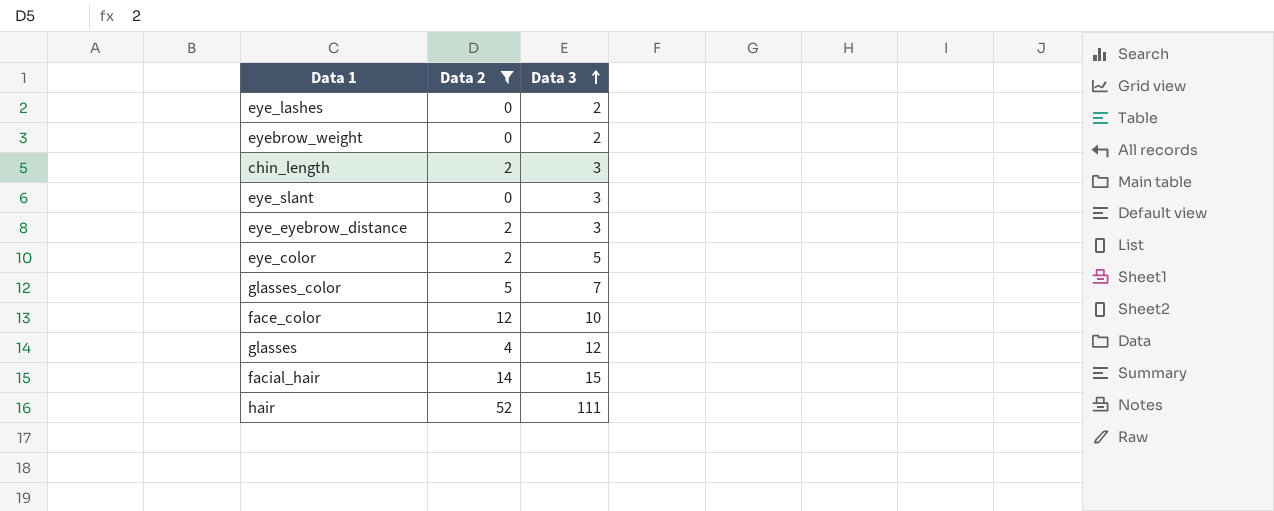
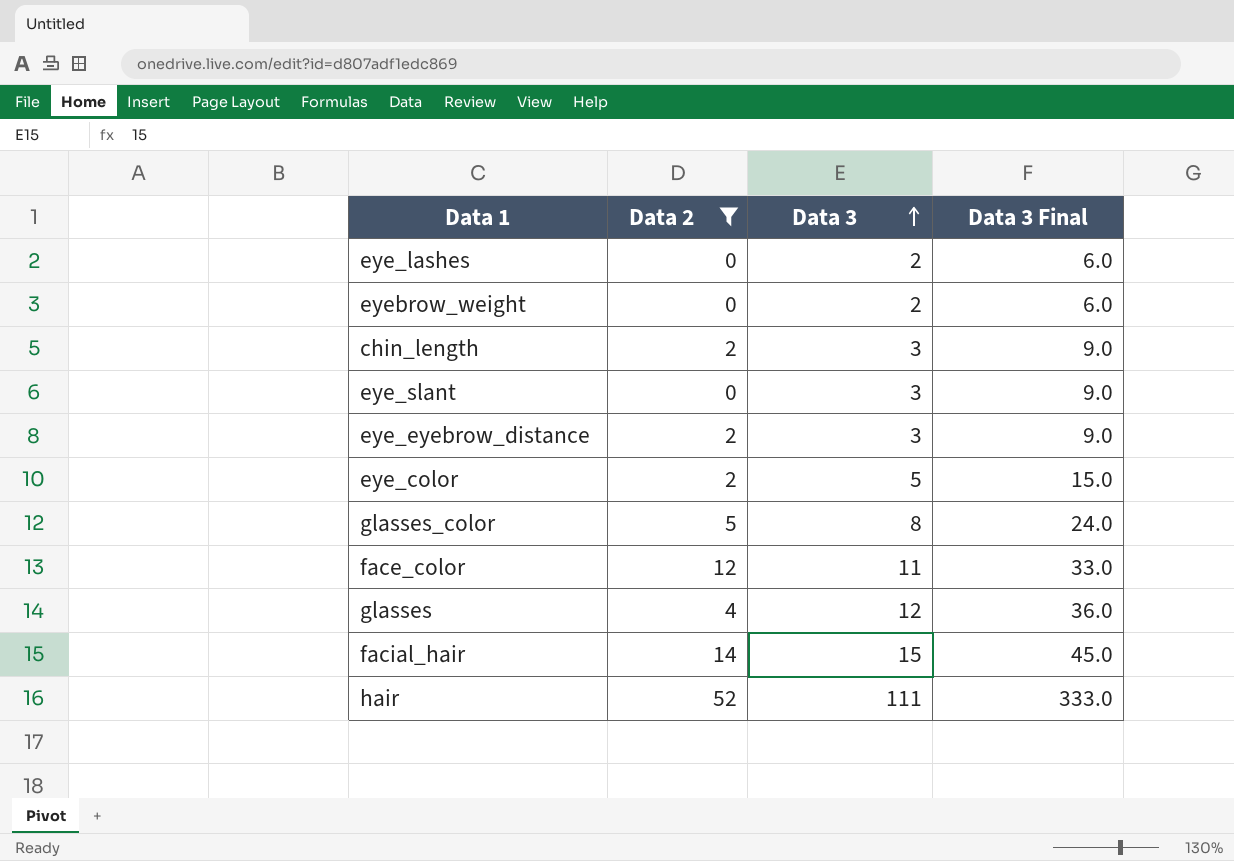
column Data 3 Final | formula: none -> [Data 3] * 3
glasses_color | Data 3: 7 -> 8
face_color | Data 3: 10 -> 11

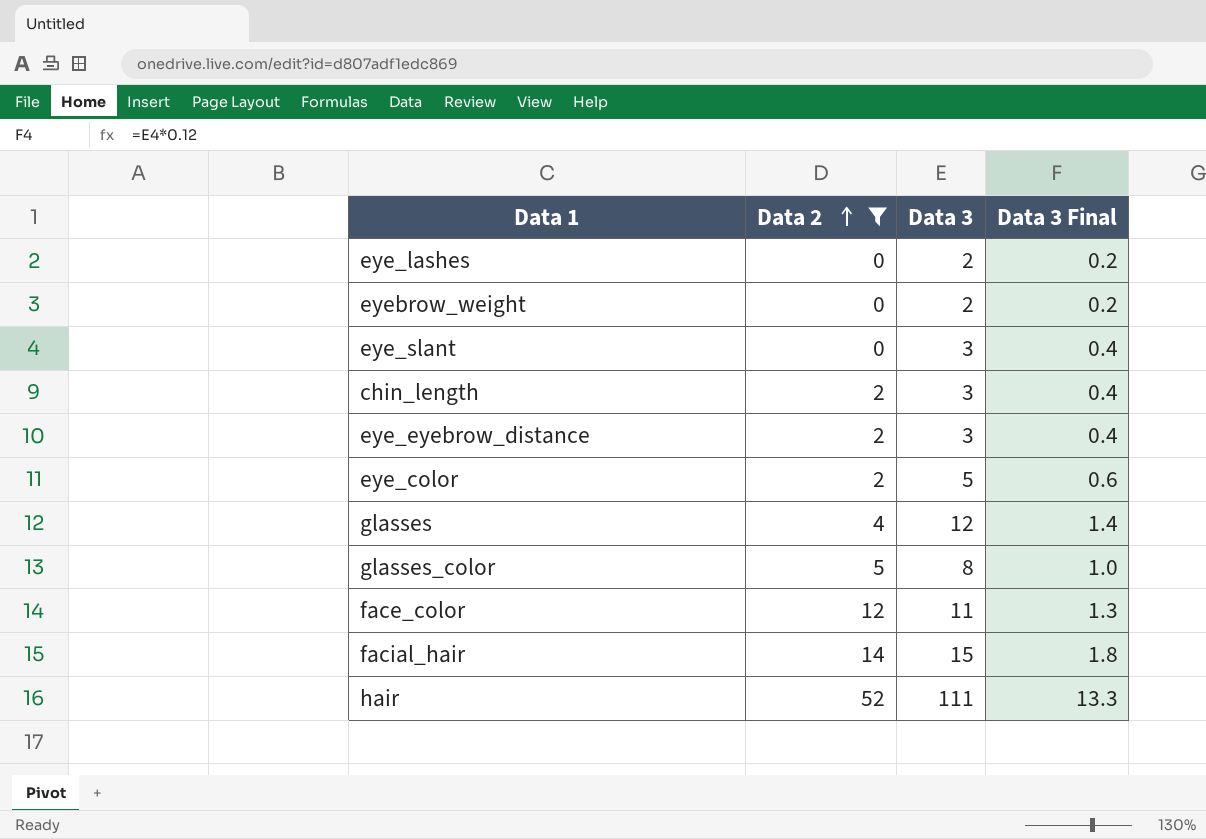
row order: Data 3 ascending -> Data 2 ascending
column Data 3 Final | formula: [Data 3] * 3 -> [Data 3] * 0.12

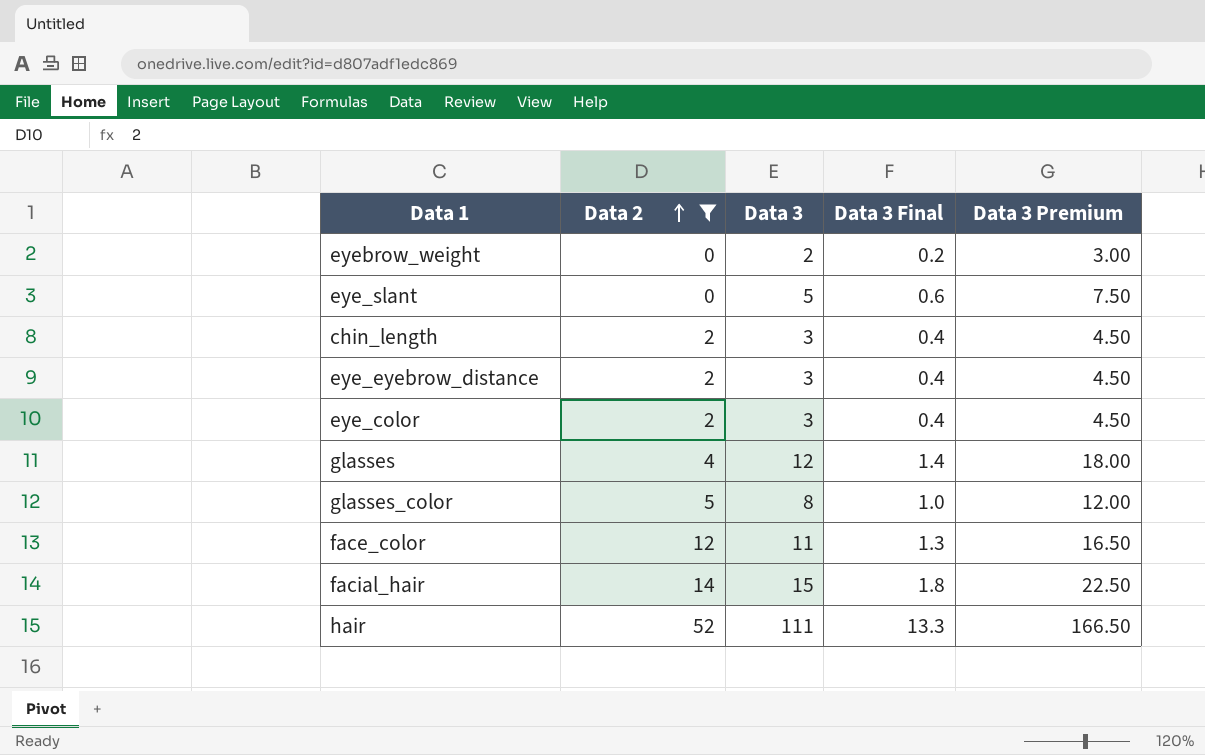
column Data 3 Premium | formula: none -> [Data 3] * 1.5
row eye_lashes: 0 | 2 | 0.2 -> none
eye_slant | Data 3: 3 -> 5
eye_slant | Data 3 Final: 0.4 -> 0.6
eye_color | Data 3: 5 -> 3
eye_color | Data 3 Final: 0.6 -> 0.4

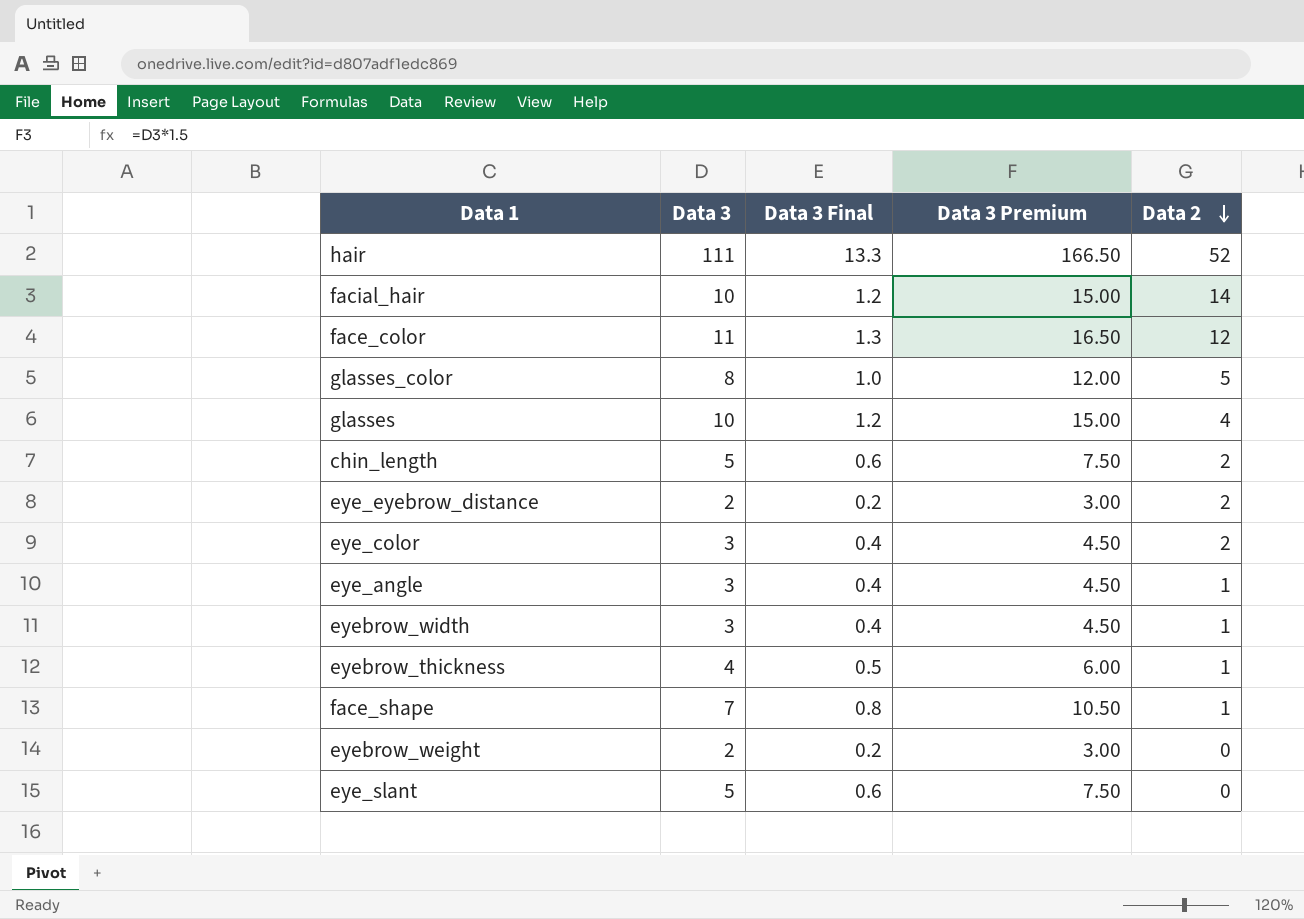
filter: Data 2 != 1 -> none
row order: Data 2 ascending -> Data 2 descending
column Data 2 | position: 2 -> 5
facial_hair | Data 3: 15 -> 10
facial_hair | Data 3 Final: 1.8 -> 1.2
facial_hair | Data 3 Premium: 22.50 -> 15.00
glasses | Data 3: 12 -> 10
glasses | Data 3 Final: 1.4 -> 1.2
glasses | Data 3 Premium: 18.00 -> 15.00
chin_length | Data 3: 3 -> 5
chin_length | Data 3 Final: 0.4 -> 0.6
chin_length | Data 3 Premium: 4.50 -> 7.50
eye_eyebrow_distance | Data 3: 3 -> 2
eye_eyebrow_distance | Data 3 Final: 0.4 -> 0.2
eye_eyebrow_distance | Data 3 Premium: 4.50 -> 3.00

